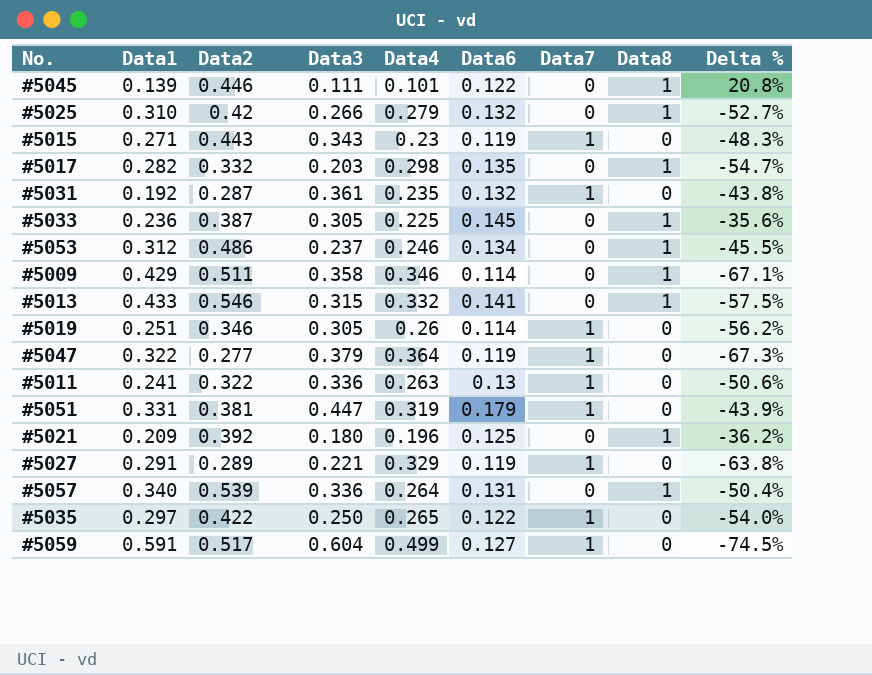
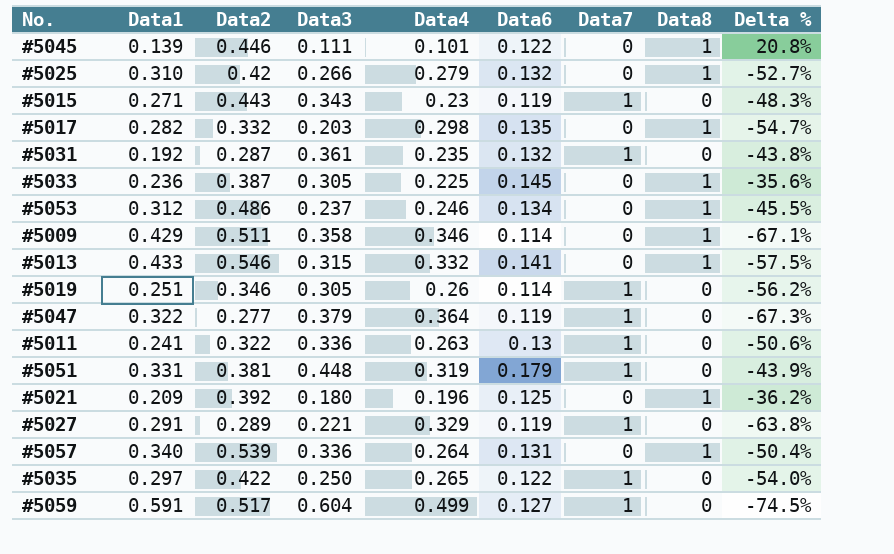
#5051 | Data3: 0.447 -> 0.448

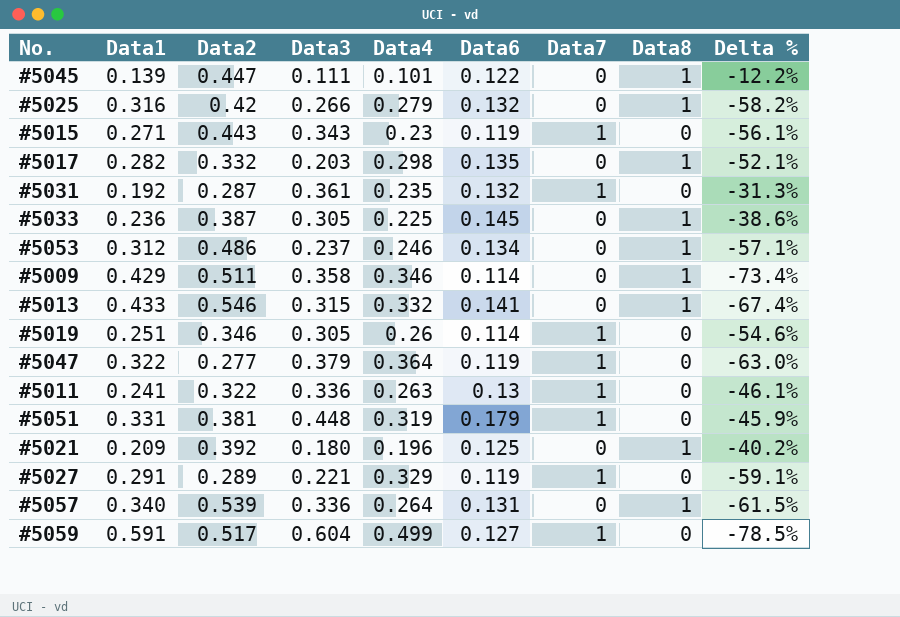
column Delta % | formula: ([Data6] - [Data4]) / [Data4] -> ([Data6] - [Data1]) / [Data1]
row #5035: 0.297 | 0.422 | 0.250 | 0.265 | 0.122 | 1 | 0 | -54.0% -> none
#5045 | Data2: 0.446 -> 0.447
#5025 | Data1: 0.310 -> 0.316

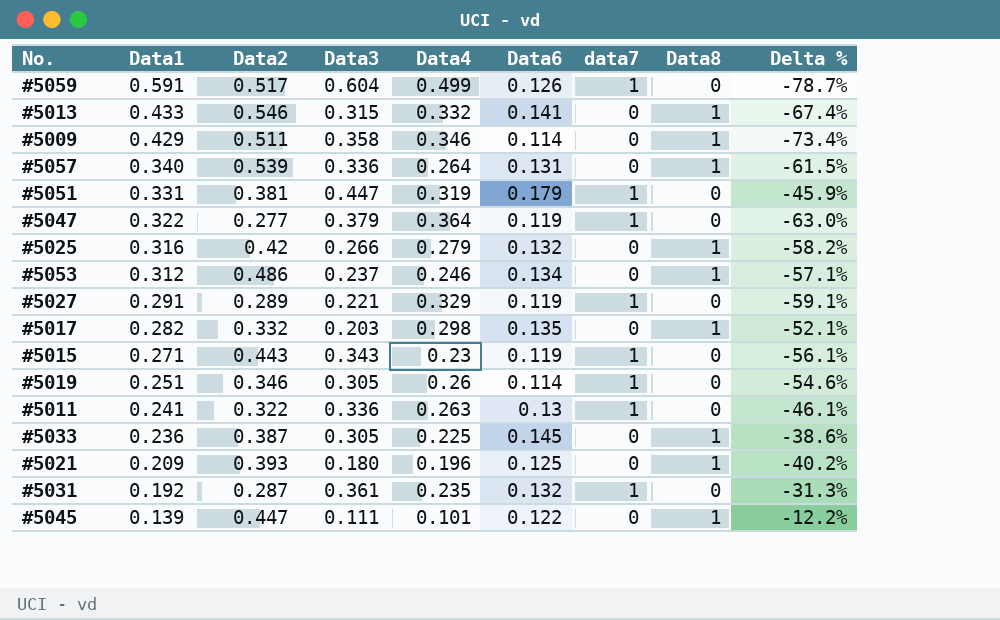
row order: none -> Data1 descending
column name: Data7 -> data7
#5059 | Data6: 0.127 -> 0.126
#5059 | Delta %: -78.5% -> -78.7%
#5051 | Data3: 0.448 -> 0.447
#5021 | Data2: 0.392 -> 0.393

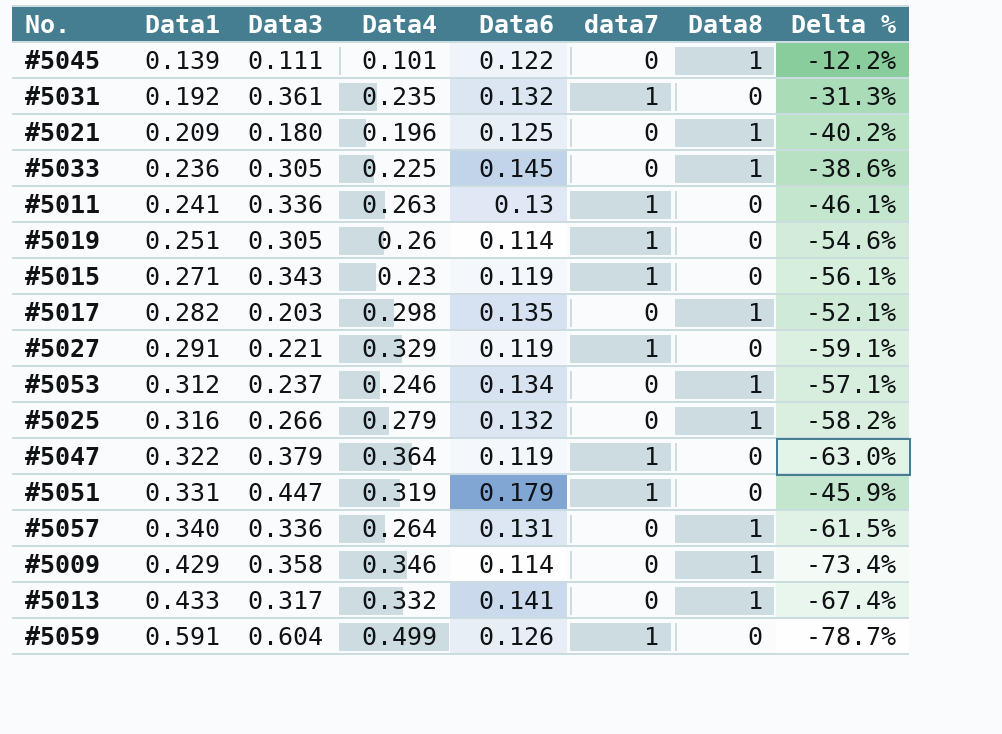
row order: Data1 descending -> Data1 ascending
column Data2 | position: 3 -> none
#5013 | Data3: 0.315 -> 0.317

